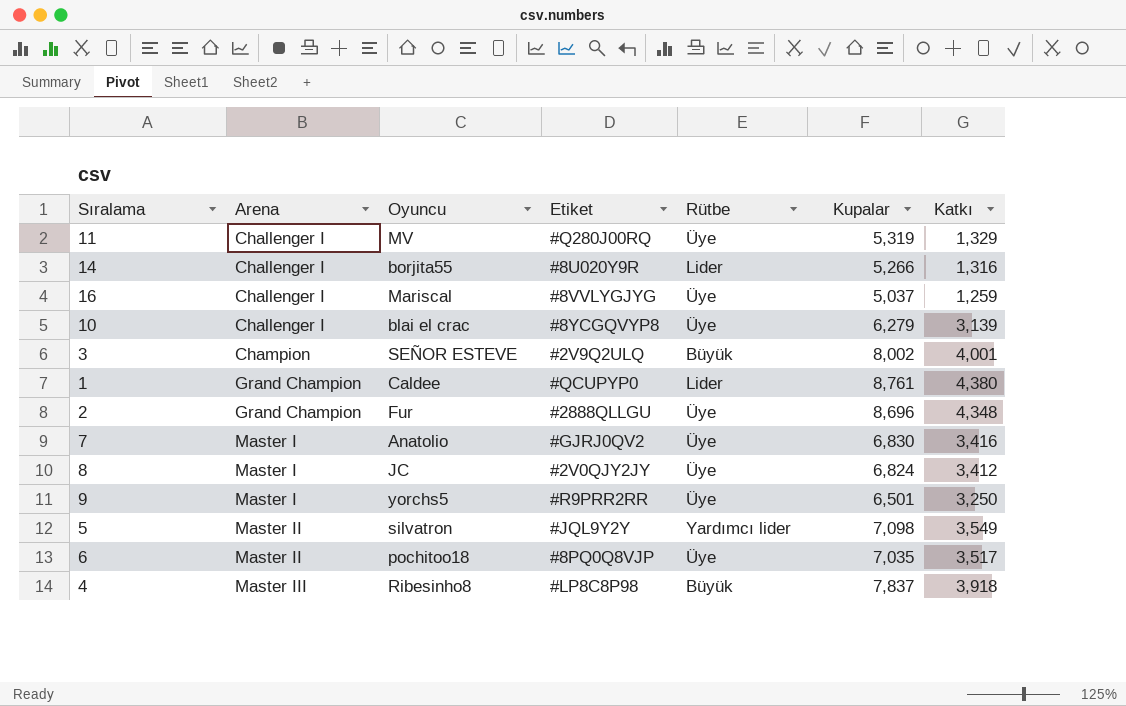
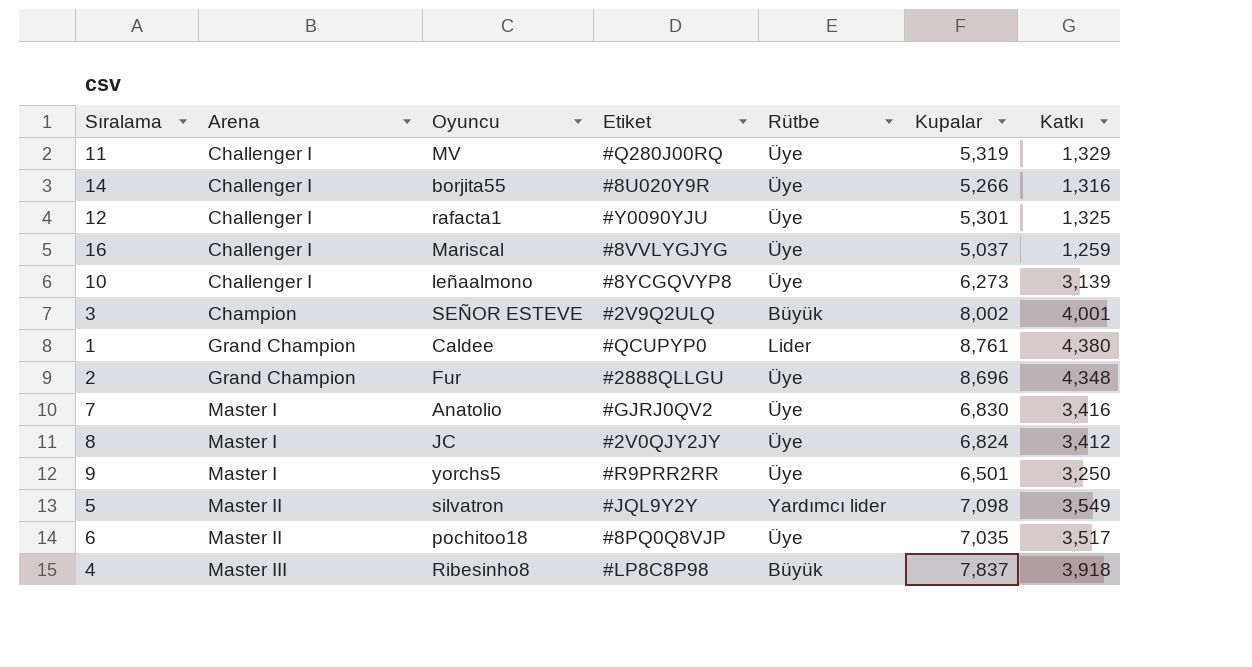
14 | Rütbe: Lider -> Üye
row 12: none -> Challenger I | rafacta1 | #Y0090YJU | Üye | 5,301 | 1,325
10 | Oyuncu: blai el crac -> leñaalmono
10 | Kupalar: 6,279 -> 6,273

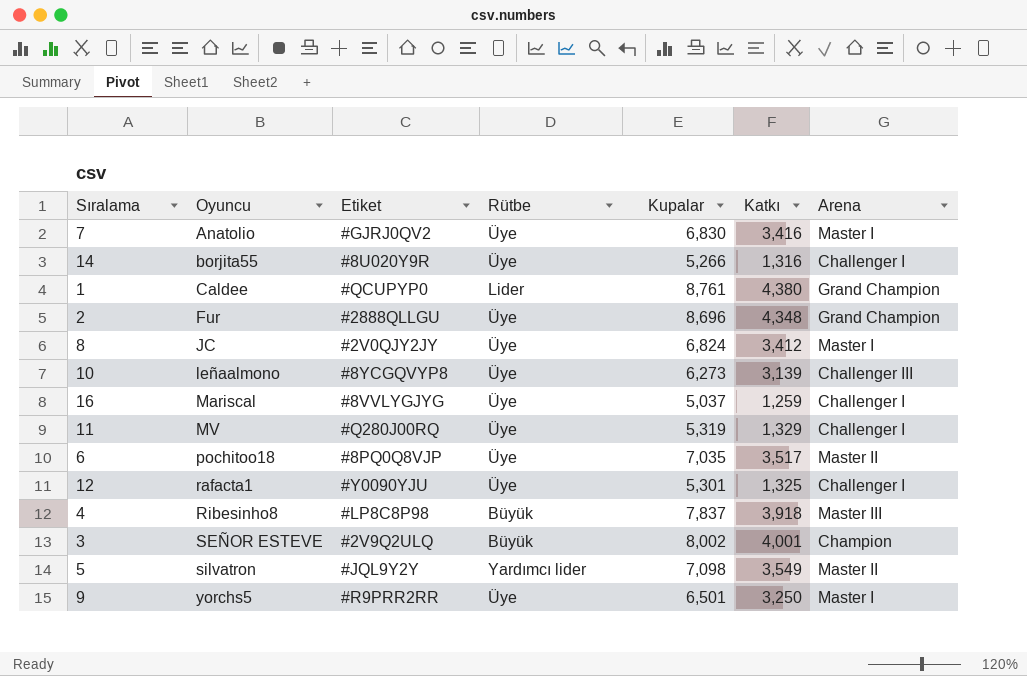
row order: Arena ascending -> Oyuncu ascending
column Arena | position: 2 -> 7
10 | Arena: Challenger I -> Challenger III

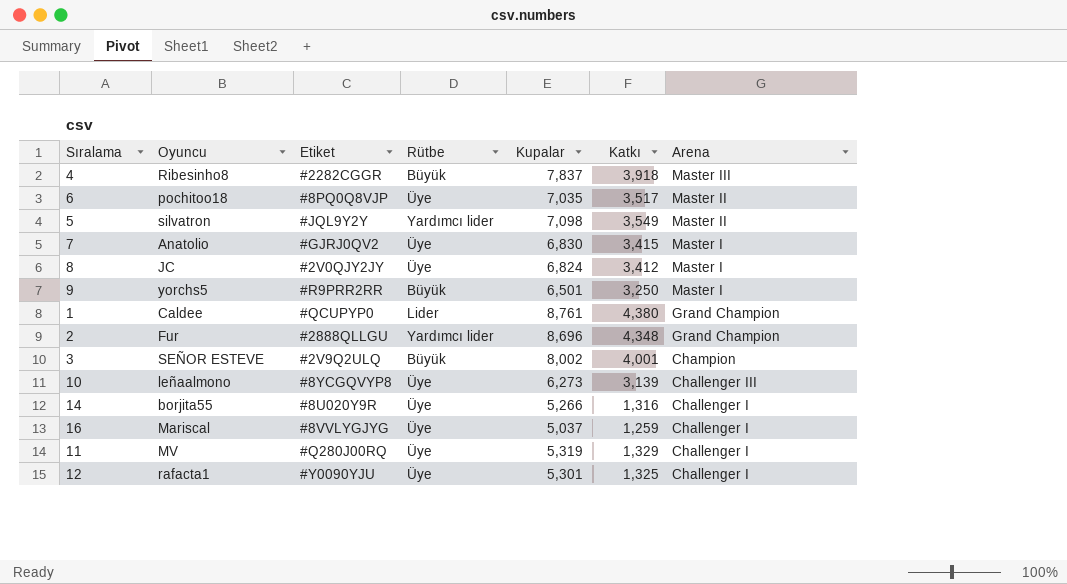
row order: Oyuncu ascending -> Arena descending
4 | Etiket: #LP8C8P98 -> #2282CGGR
7 | Katkı: 3,416 -> 3,415
9 | Rütbe: Üye -> Büyük
2 | Rütbe: Üye -> Yardımcı lider

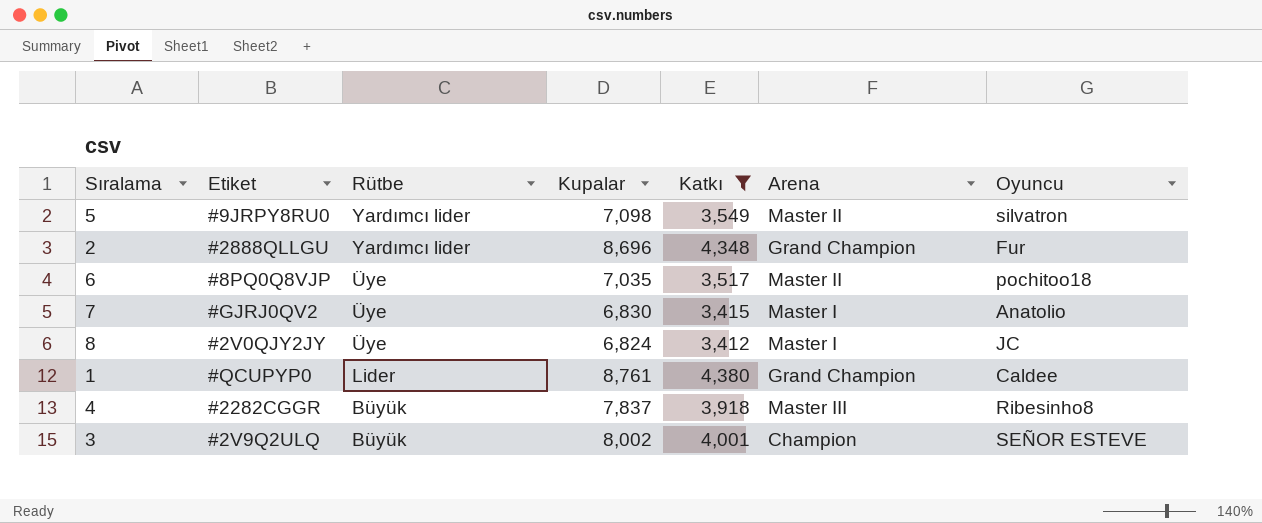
filter: none -> Katkı >= 3,412
row order: Arena descending -> Rütbe descending
column Oyuncu | position: 2 -> 7
5 | Etiket: #JQL9Y2Y -> #9JRPY8RU0

